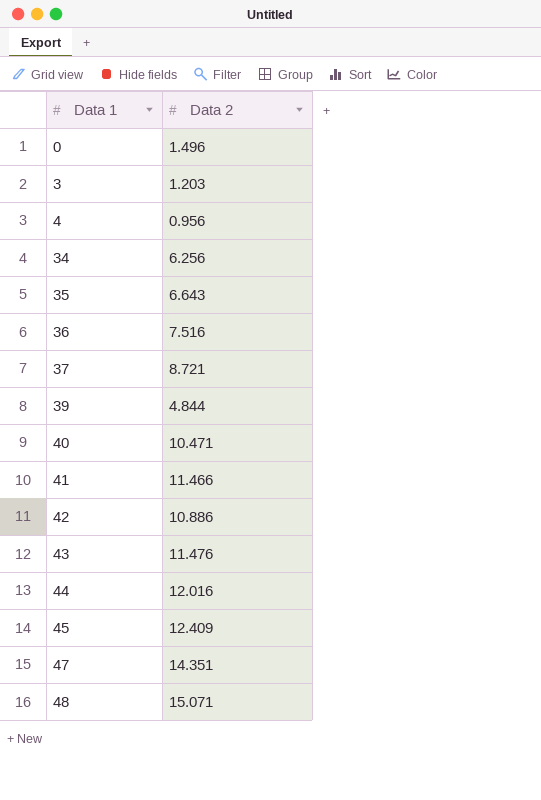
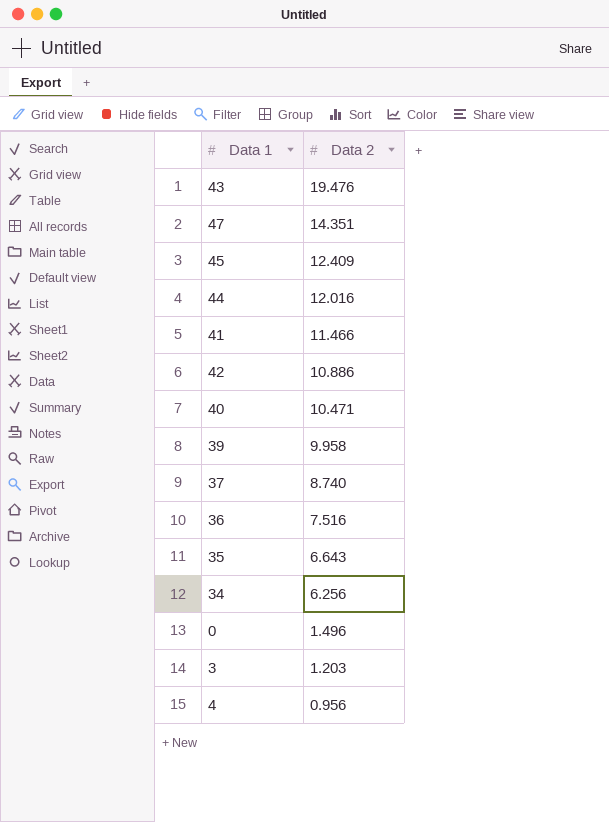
row order: Data 1 ascending -> Data 2 descending
row 48: 15.071 -> none
43 | Data 2: 11.476 -> 19.476
39 | Data 2: 4.844 -> 9.958
37 | Data 2: 8.721 -> 8.740

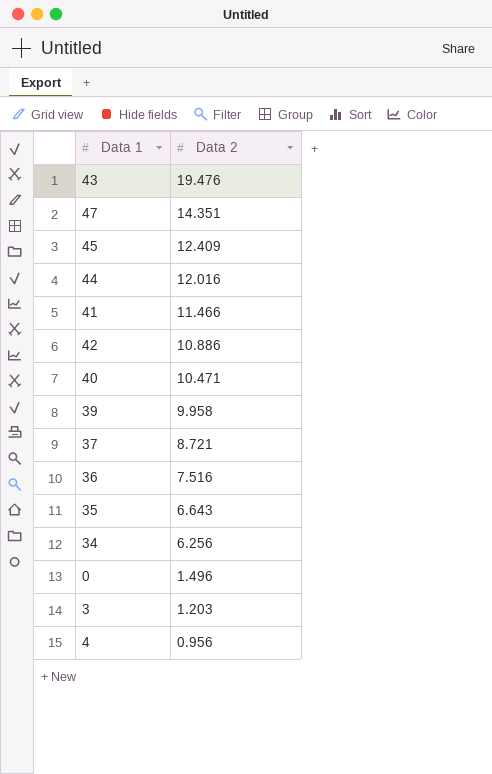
37 | Data 2: 8.740 -> 8.721

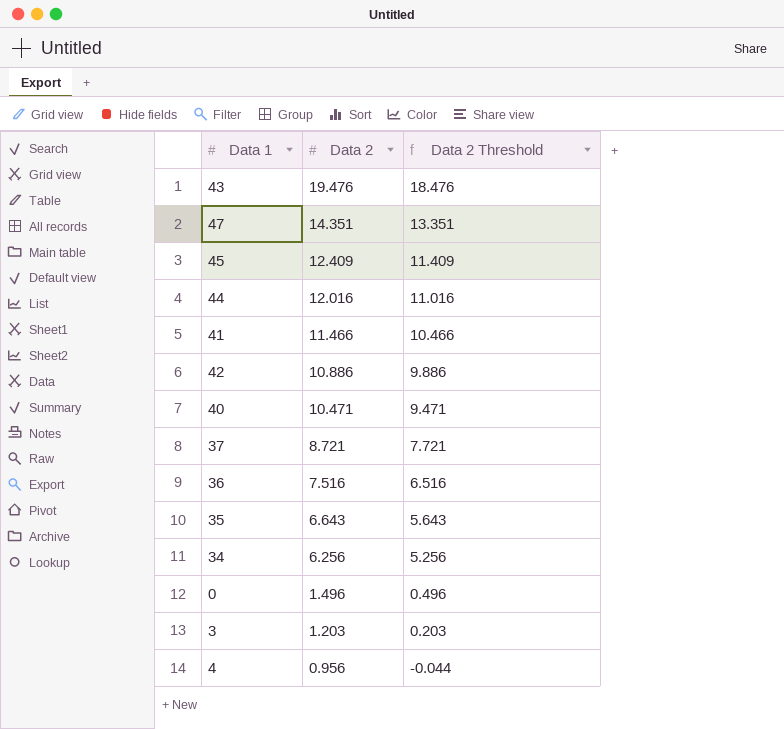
column Data 2 Threshold | formula: none -> [Data 2] - 1
row 39: 9.958 -> none

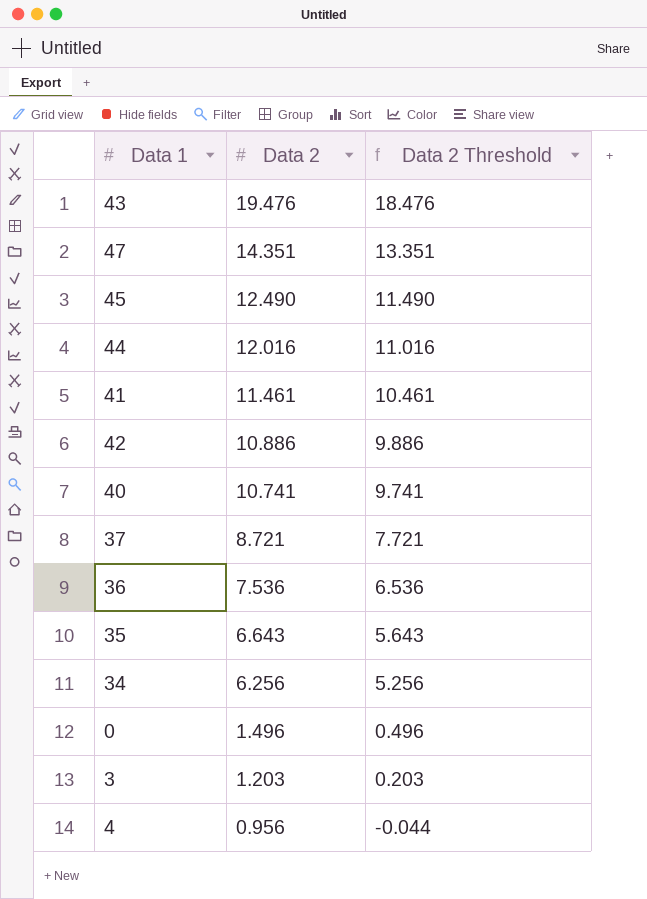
45 | Data 2: 12.409 -> 12.490
45 | Data 2 Threshold: 11.409 -> 11.490
41 | Data 2: 11.466 -> 11.461
41 | Data 2 Threshold: 10.466 -> 10.461
40 | Data 2: 10.471 -> 10.741
40 | Data 2 Threshold: 9.471 -> 9.741
36 | Data 2: 7.516 -> 7.536
36 | Data 2 Threshold: 6.516 -> 6.536

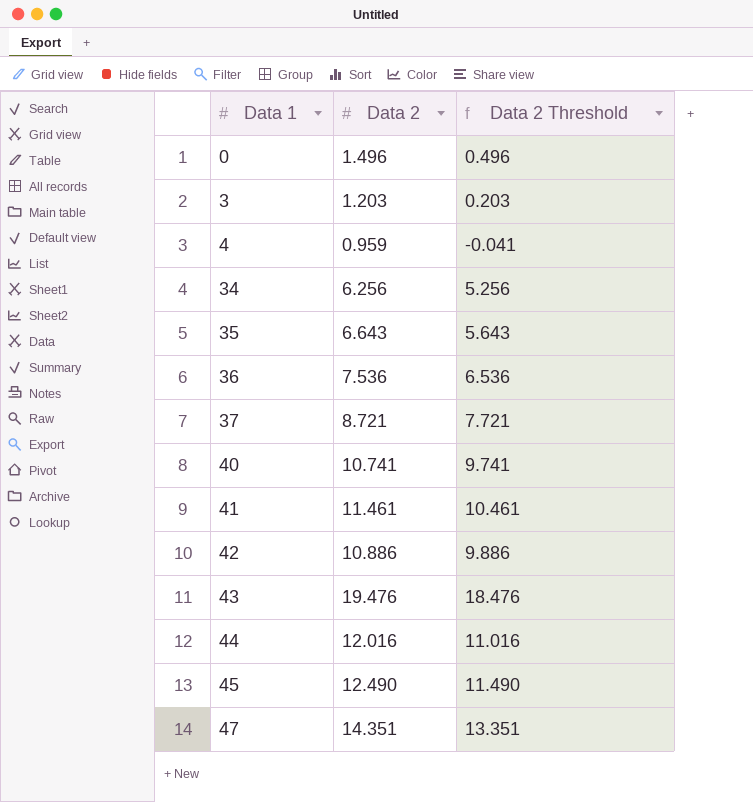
row order: Data 2 descending -> Data 1 ascending
4 | Data 2: 0.956 -> 0.959
4 | Data 2 Threshold: -0.044 -> -0.041

